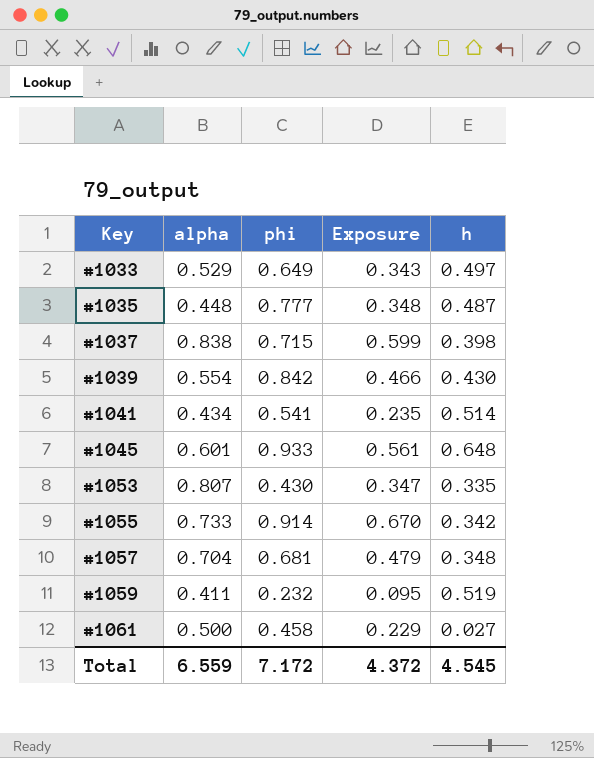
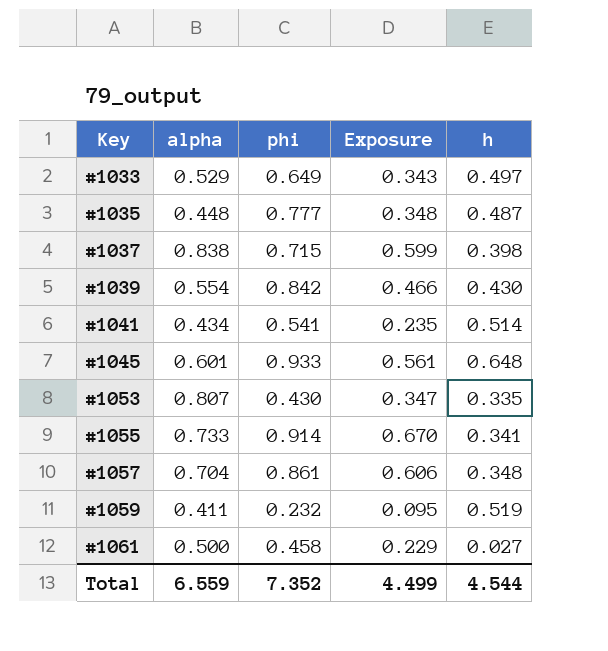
#1055 | h: 0.342 -> 0.341
#1057 | phi: 0.681 -> 0.861
#1057 | Exposure: 0.479 -> 0.606
Total | phi: 7.172 -> 7.352
Total | Exposure: 4.372 -> 4.499
Total | h: 4.545 -> 4.544

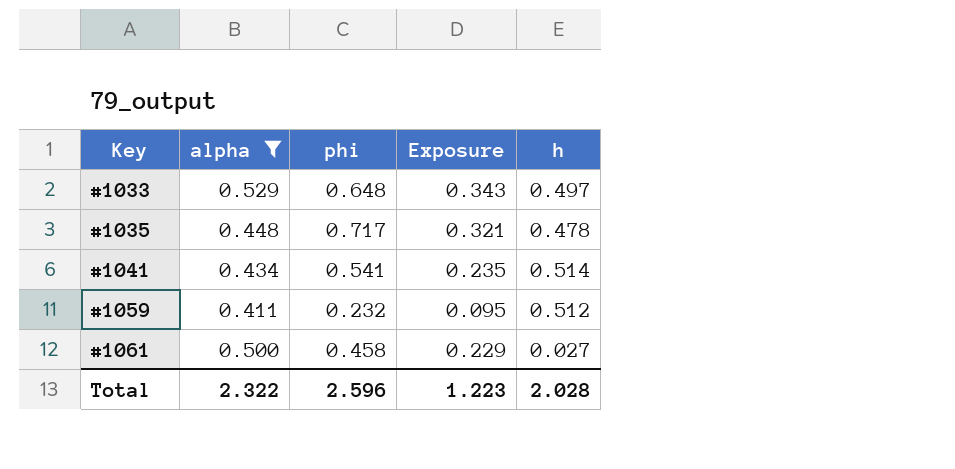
filter: none -> alpha <= 0.529
#1033 | phi: 0.649 -> 0.648
#1035 | phi: 0.777 -> 0.717
#1035 | Exposure: 0.348 -> 0.321
#1035 | h: 0.487 -> 0.478
#1059 | h: 0.519 -> 0.512
Total | alpha: 6.559 -> 2.322
Total | phi: 7.352 -> 2.596
Total | Exposure: 4.499 -> 1.223
Total | h: 4.544 -> 2.028

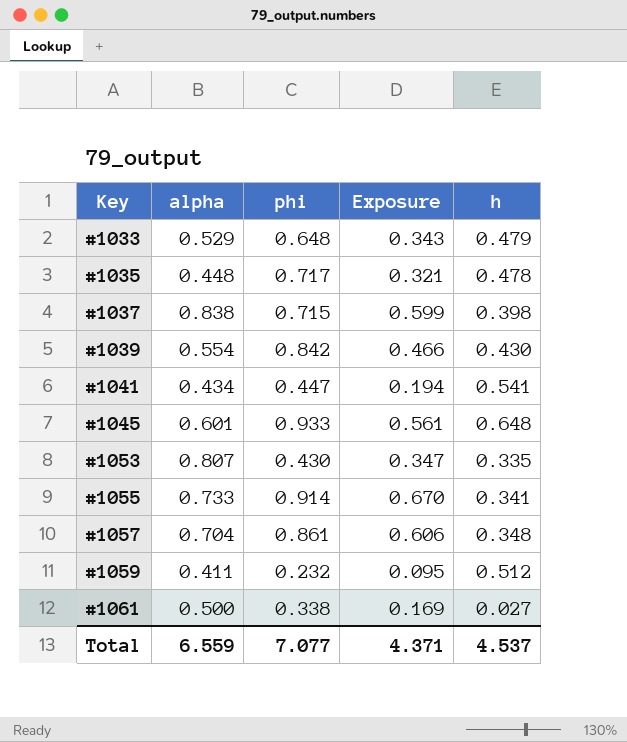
filter: alpha <= 0.529 -> none
#1033 | h: 0.497 -> 0.479
#1041 | phi: 0.541 -> 0.447
#1041 | Exposure: 0.235 -> 0.194
#1041 | h: 0.514 -> 0.541
#1061 | phi: 0.458 -> 0.338
#1061 | Exposure: 0.229 -> 0.169
Total | alpha: 2.322 -> 6.559
Total | phi: 2.596 -> 7.077
Total | Exposure: 1.223 -> 4.371
Total | h: 2.028 -> 4.537

